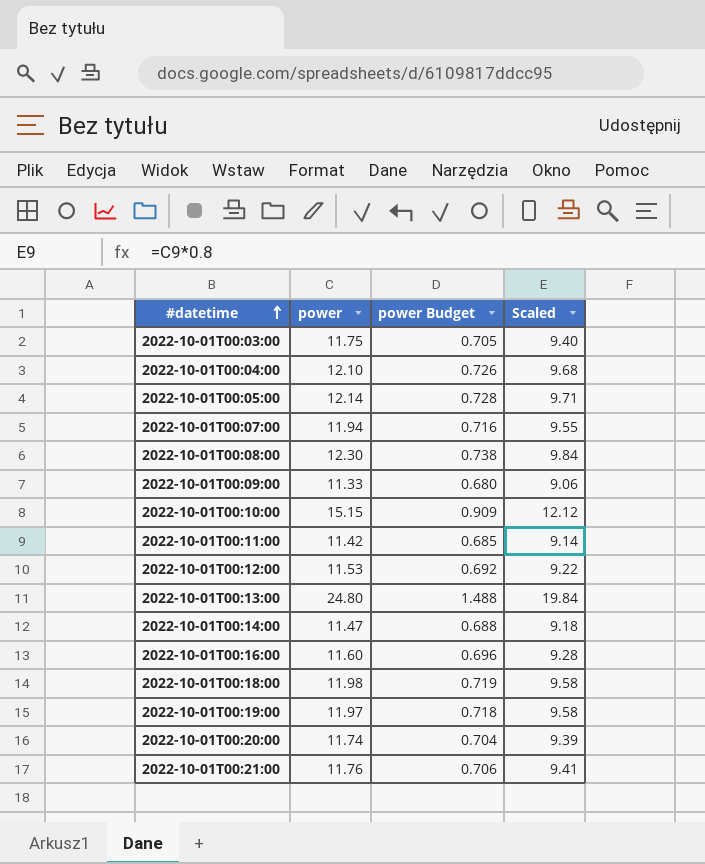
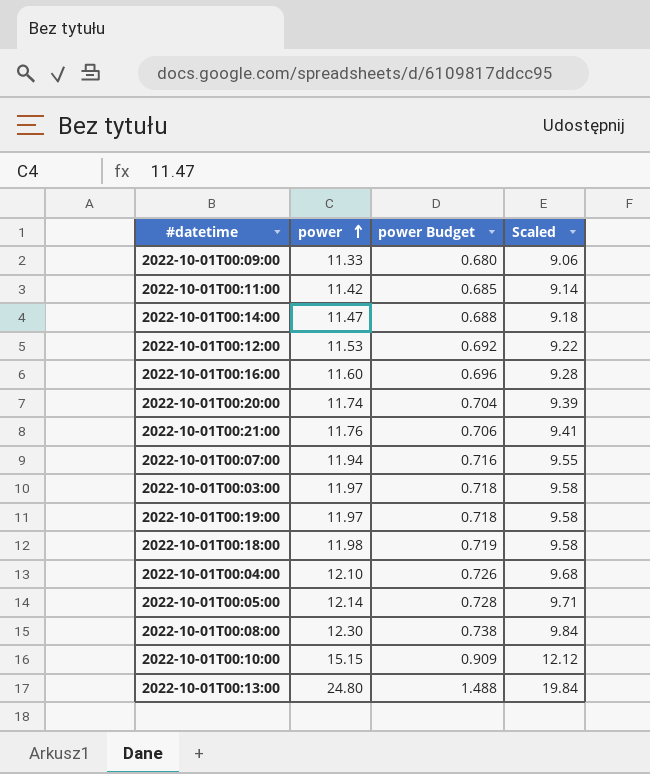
row order: #datetime ascending -> power ascending
2022-10-01T00:03:00 | power: 11.75 -> 11.97
2022-10-01T00:03:00 | power Budget: 0.705 -> 0.718
2022-10-01T00:03:00 | Scaled: 9.40 -> 9.58

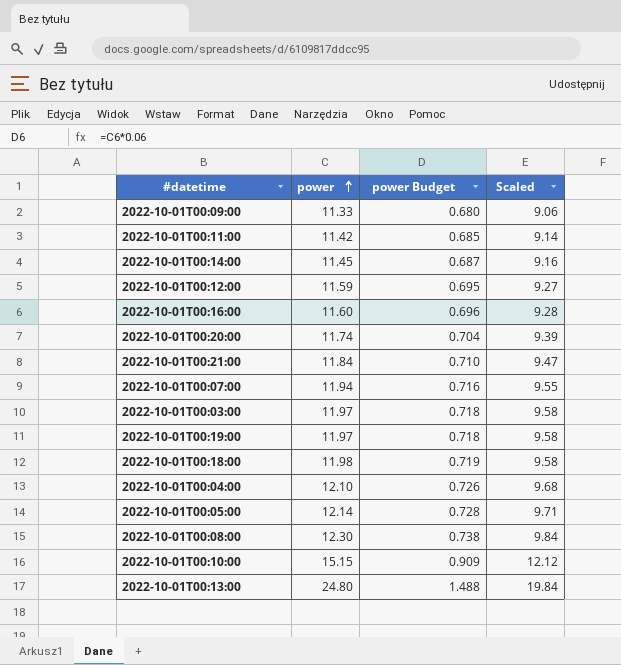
2022-10-01T00:14:00 | power: 11.47 -> 11.45
2022-10-01T00:14:00 | power Budget: 0.688 -> 0.687
2022-10-01T00:14:00 | Scaled: 9.18 -> 9.16
2022-10-01T00:12:00 | power: 11.53 -> 11.59
2022-10-01T00:12:00 | power Budget: 0.692 -> 0.695
2022-10-01T00:12:00 | Scaled: 9.22 -> 9.27
2022-10-01T00:21:00 | power: 11.76 -> 11.84
2022-10-01T00:21:00 | power Budget: 0.706 -> 0.710
2022-10-01T00:21:00 | Scaled: 9.41 -> 9.47

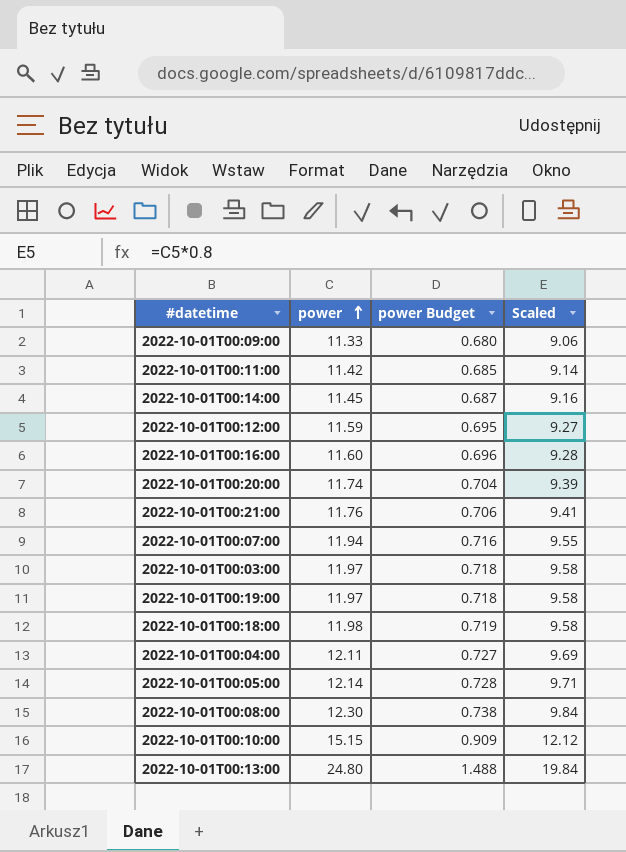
2022-10-01T00:21:00 | power: 11.84 -> 11.76
2022-10-01T00:21:00 | power Budget: 0.710 -> 0.706
2022-10-01T00:21:00 | Scaled: 9.47 -> 9.41
2022-10-01T00:04:00 | power: 12.10 -> 12.11
2022-10-01T00:04:00 | power Budget: 0.726 -> 0.727
2022-10-01T00:04:00 | Scaled: 9.68 -> 9.69

